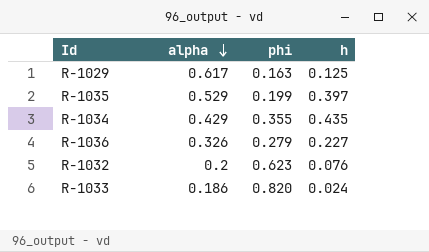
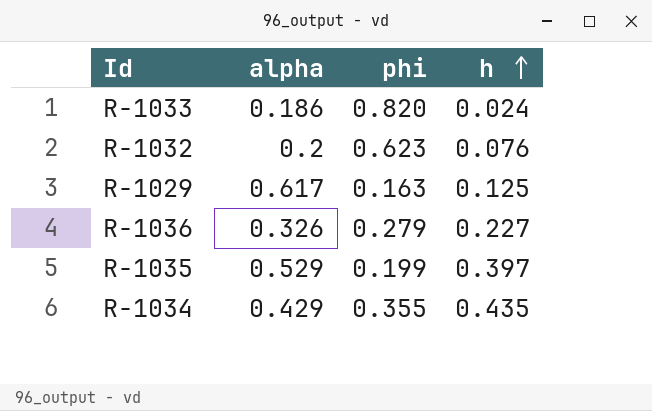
row order: alpha descending -> h ascending

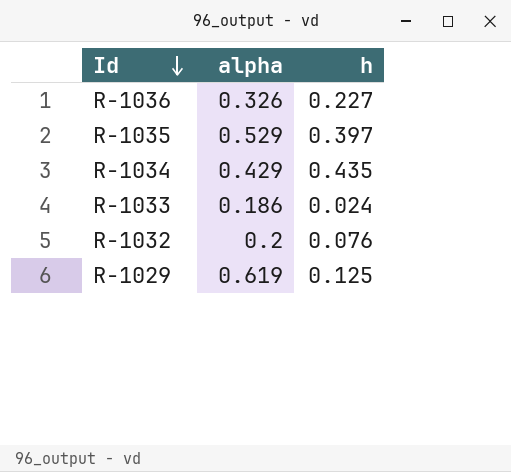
row order: h ascending -> Id descending
column phi | position: 3 -> none
R-1029 | alpha: 0.617 -> 0.619

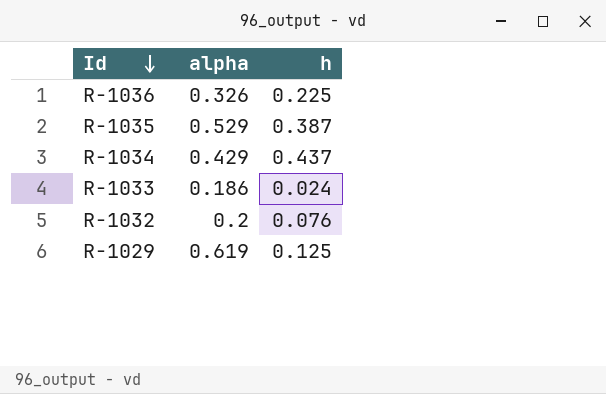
R-1036 | h: 0.227 -> 0.225
R-1035 | h: 0.397 -> 0.387
R-1034 | h: 0.435 -> 0.437

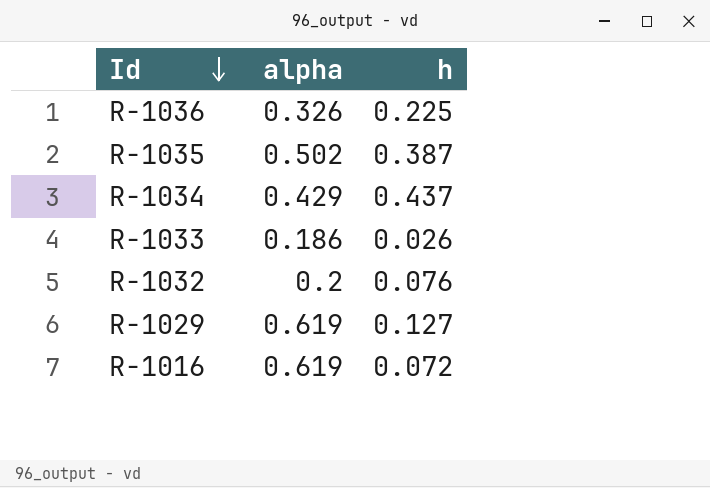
R-1035 | alpha: 0.529 -> 0.502
R-1033 | h: 0.024 -> 0.026
R-1029 | h: 0.125 -> 0.127
row R-1016: none -> 0.619 | 0.072

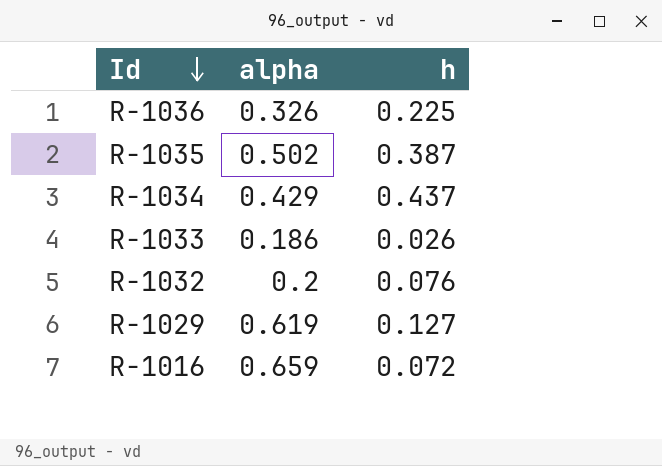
R-1016 | alpha: 0.619 -> 0.659

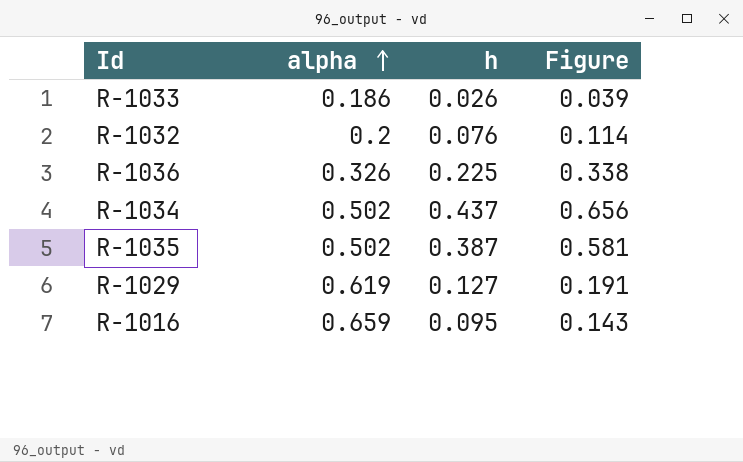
row order: Id descending -> alpha ascending
column Figure | formula: none -> [h] * 1.5
R-1034 | alpha: 0.429 -> 0.502
R-1016 | h: 0.072 -> 0.095

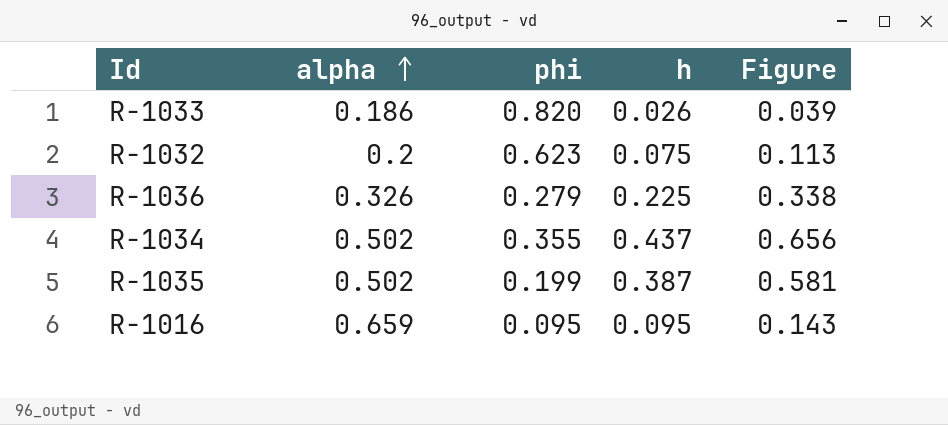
column phi | position: none -> 3
row R-1029: 0.619 | 0.127 | 0.191 -> none
R-1032 | h: 0.076 -> 0.075
R-1032 | Figure: 0.114 -> 0.113

